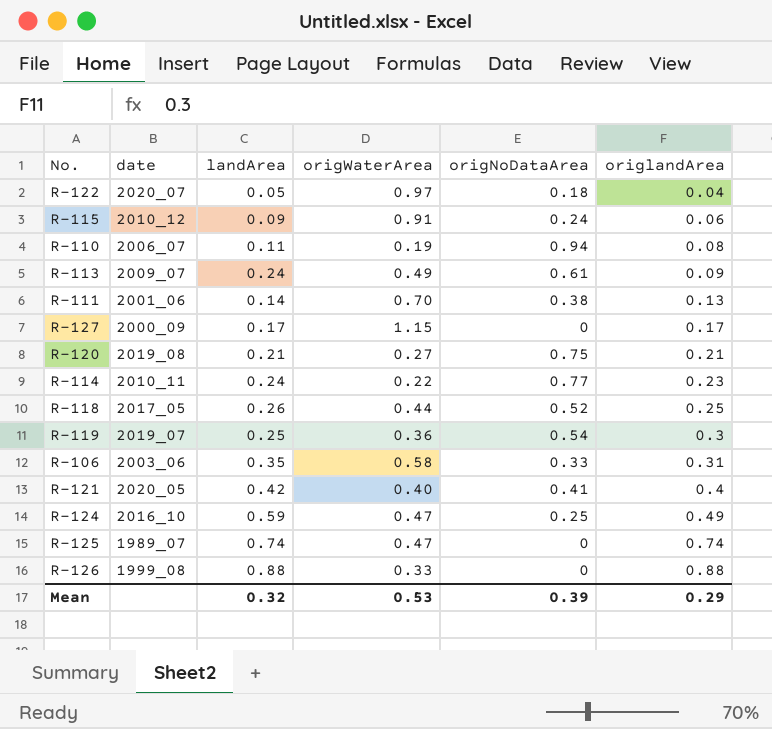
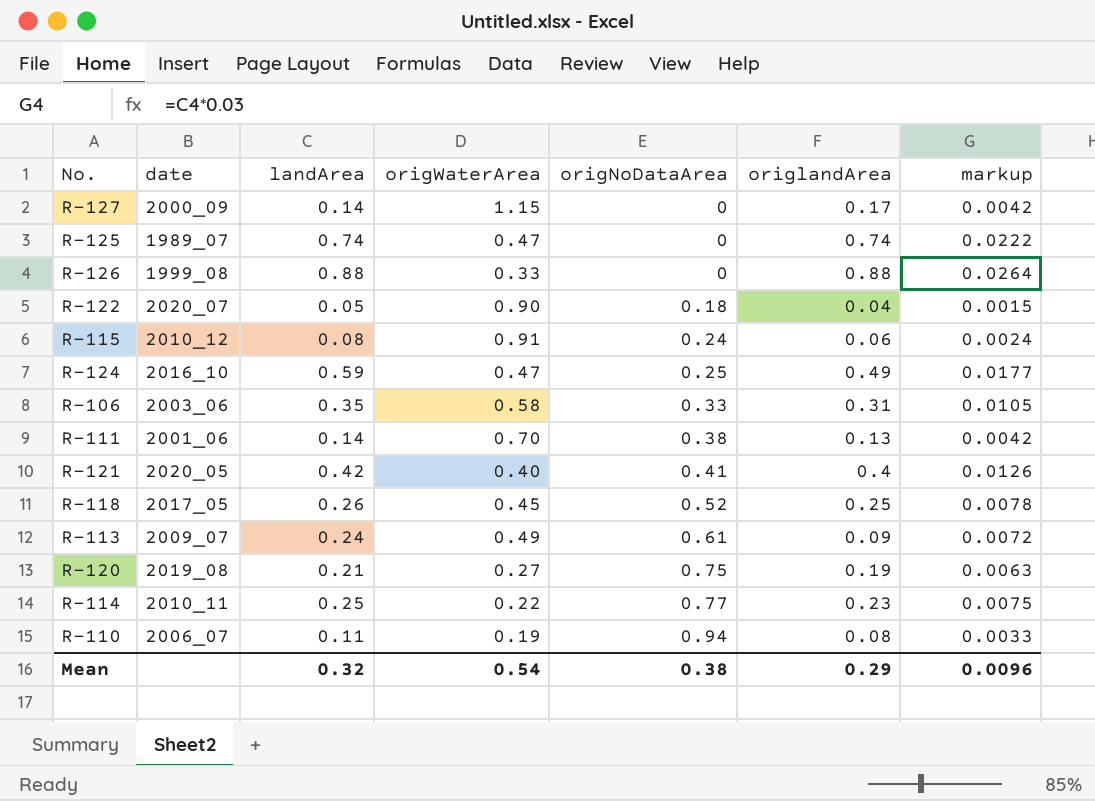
row order: origlandArea ascending -> origNoDataArea ascending
column markup | formula: none -> [landArea] * 0.03
row R-119: 2019_07 | 0.25 | 0.36 | 0.54 | 0.3 -> none
R-127 | landArea: 0.17 -> 0.14
R-122 | origWaterArea: 0.97 -> 0.90
R-115 | landArea: 0.09 -> 0.08
R-118 | origWaterArea: 0.44 -> 0.45
R-120 | origlandArea: 0.21 -> 0.19
R-114 | landArea: 0.24 -> 0.25
Mean | origWaterArea: 0.53 -> 0.54
Mean | origNoDataArea: 0.39 -> 0.38

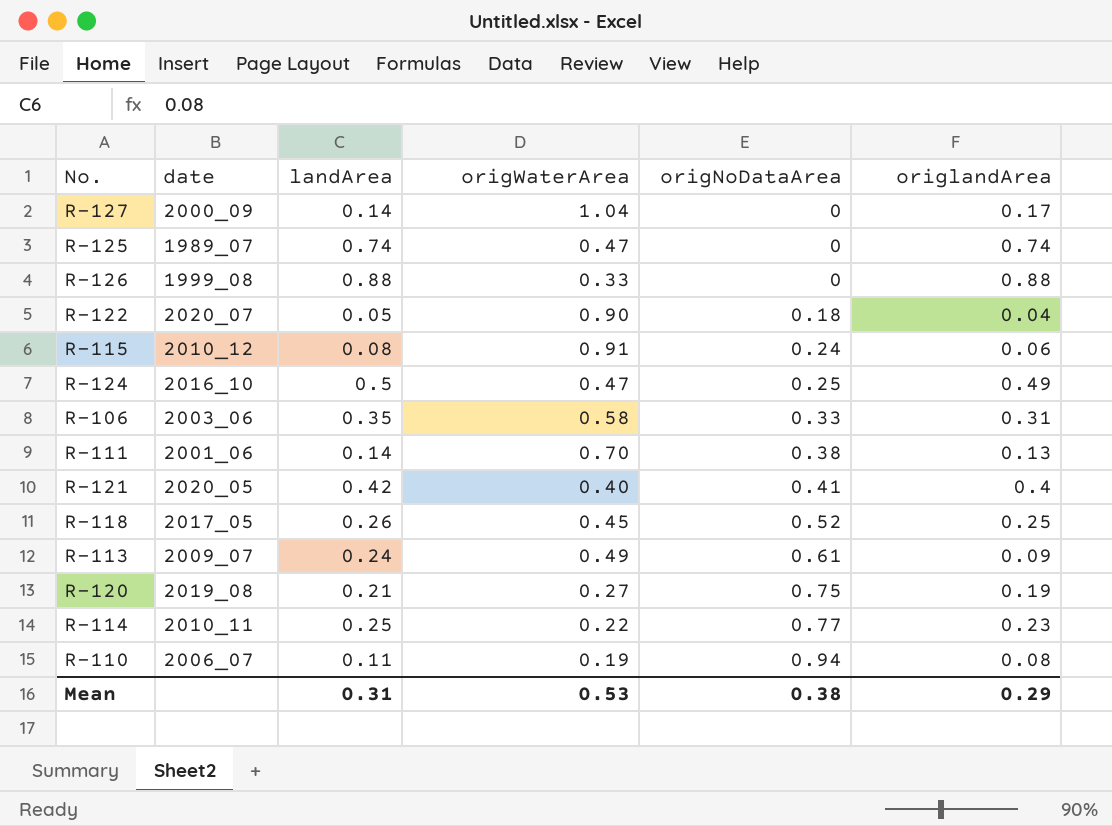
column markup | formula: [landArea] * 0.03 -> none
R-127 | origWaterArea: 1.15 -> 1.04
R-124 | landArea: 0.59 -> 0.5
Mean | landArea: 0.32 -> 0.31
Mean | origWaterArea: 0.54 -> 0.53

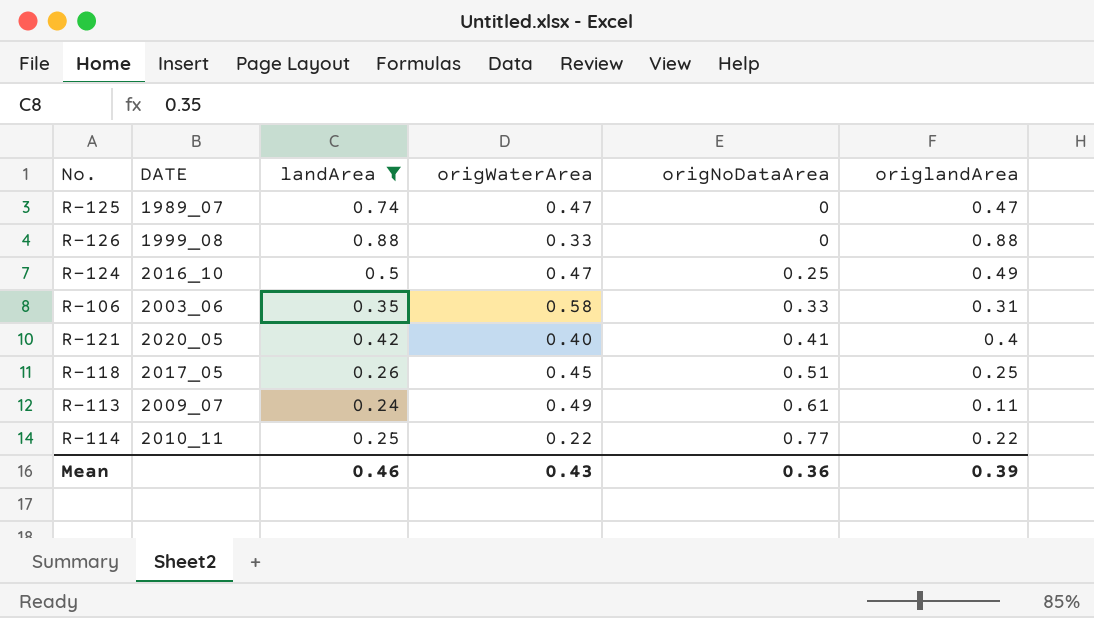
filter: none -> landArea >= 0.24
column name: date -> DATE
R-125 | origlandArea: 0.74 -> 0.47
R-118 | origNoDataArea: 0.52 -> 0.51
R-113 | origlandArea: 0.09 -> 0.11
R-114 | origlandArea: 0.23 -> 0.22
Mean | landArea: 0.31 -> 0.46
Mean | origWaterArea: 0.53 -> 0.43
Mean | origNoDataArea: 0.38 -> 0.36
Mean | origlandArea: 0.29 -> 0.39

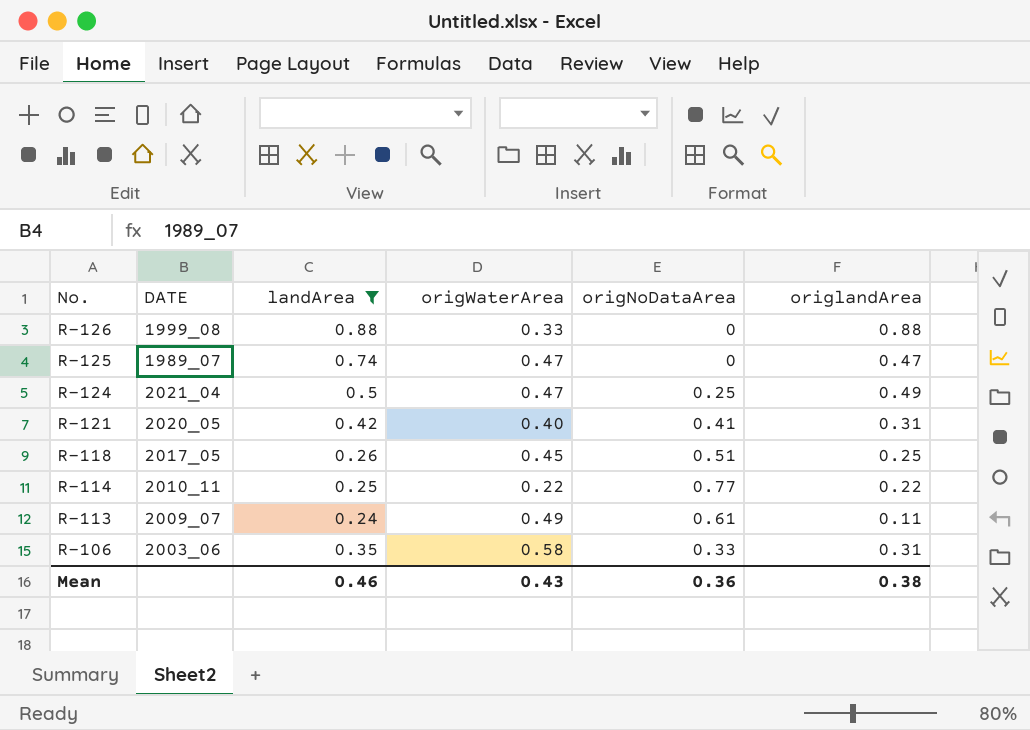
row order: origNoDataArea ascending -> No. descending
R-124 | DATE: 2016_10 -> 2021_04
R-121 | origlandArea: 0.4 -> 0.31
Mean | origlandArea: 0.39 -> 0.38

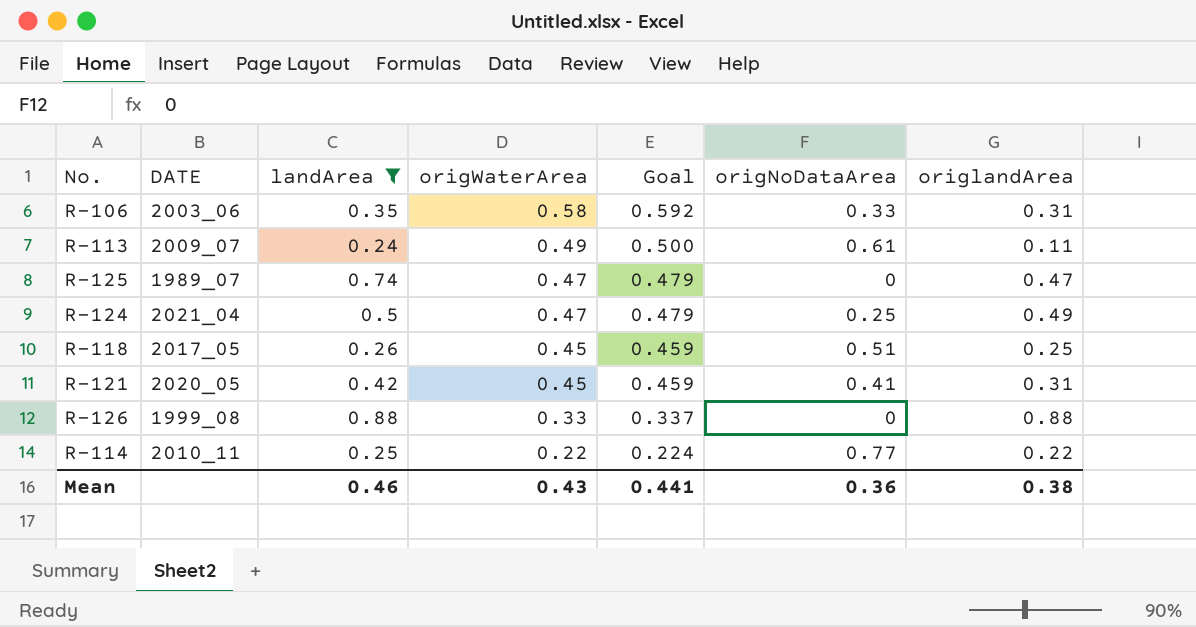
row order: No. descending -> origWaterArea descending
column Goal | formula: none -> [origWaterArea] * 1.02
R-121 | origWaterArea: 0.40 -> 0.45

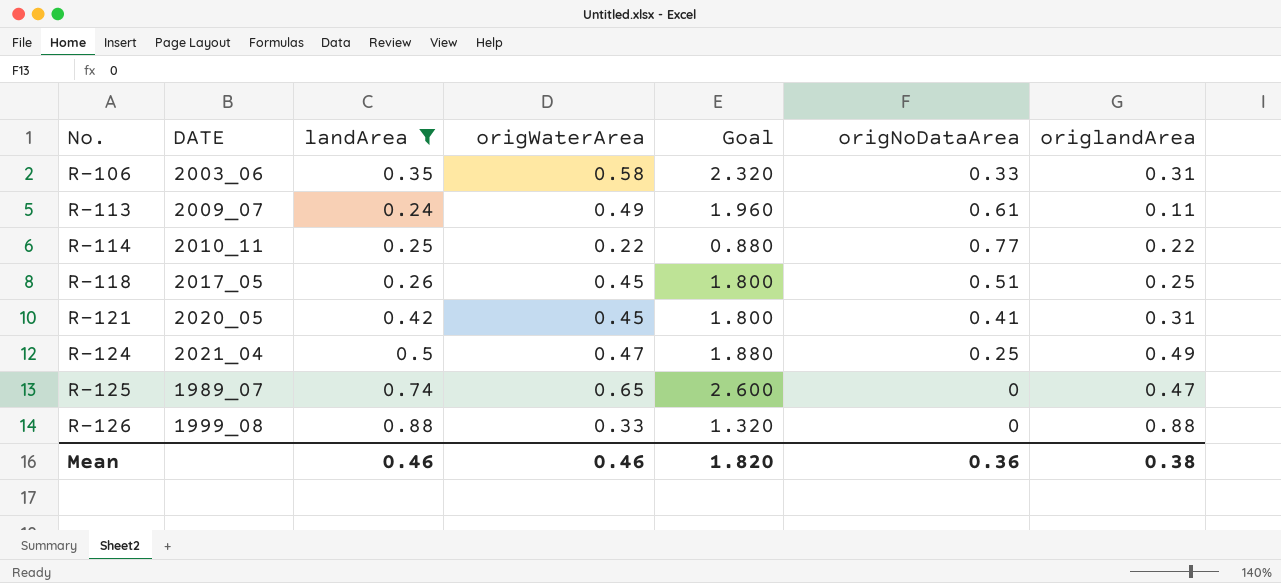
row order: origWaterArea descending -> No. ascending
column Goal | formula: [origWaterArea] * 1.02 -> [origWaterArea] * 4
R-125 | origWaterArea: 0.47 -> 0.65
Mean | origWaterArea: 0.43 -> 0.46
Mean | Goal: 0.441 -> 1.820

